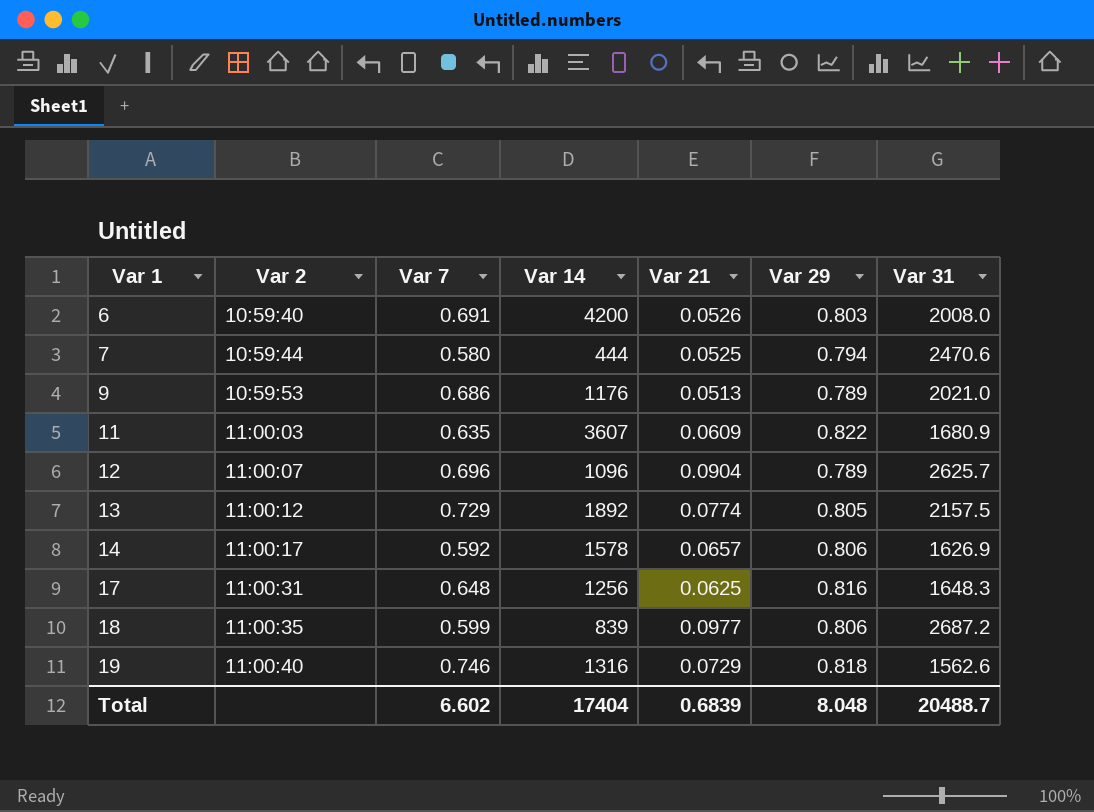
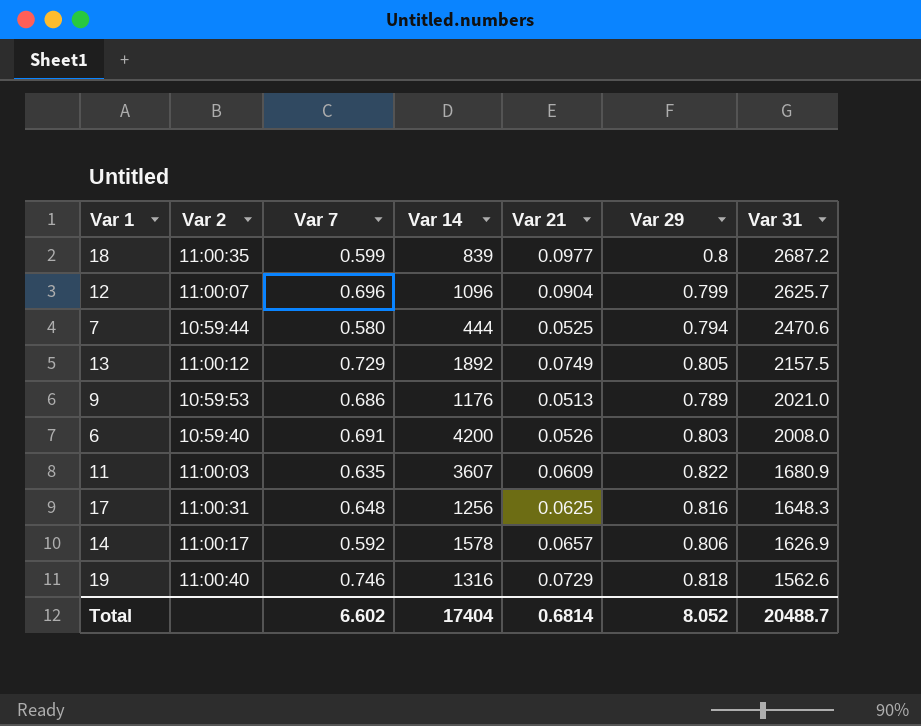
row order: Var 1 ascending -> Var 31 descending
18 | Var 29: 0.806 -> 0.8
12 | Var 29: 0.789 -> 0.799
13 | Var 21: 0.0774 -> 0.0749
Total | Var 21: 0.6839 -> 0.6814
Total | Var 29: 8.048 -> 8.052

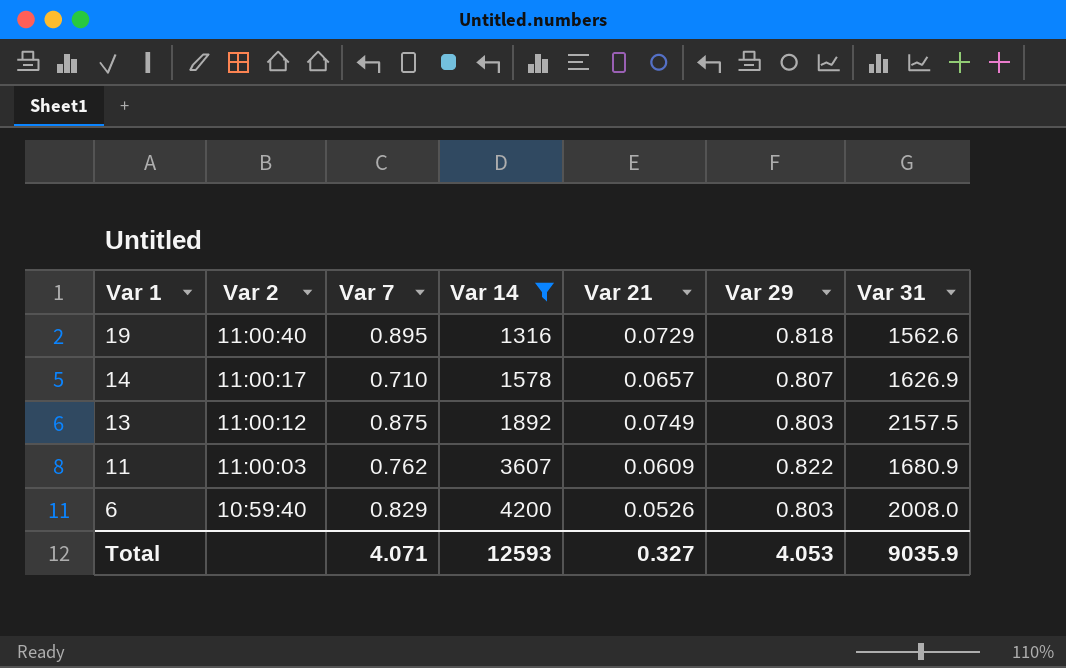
filter: none -> Var 14 >= 1316
row order: Var 31 descending -> Var 1 descending
19 | Var 7: 0.746 -> 0.895
14 | Var 7: 0.592 -> 0.710
14 | Var 29: 0.806 -> 0.807
13 | Var 7: 0.729 -> 0.875
13 | Var 29: 0.805 -> 0.803
11 | Var 7: 0.635 -> 0.762
6 | Var 7: 0.691 -> 0.829
Total | Var 7: 6.602 -> 4.071
Total | Var 14: 17404 -> 12593
Total | Var 21: 0.6814 -> 0.327
Total | Var 29: 8.052 -> 4.053
Total | Var 31: 20488.7 -> 9035.9

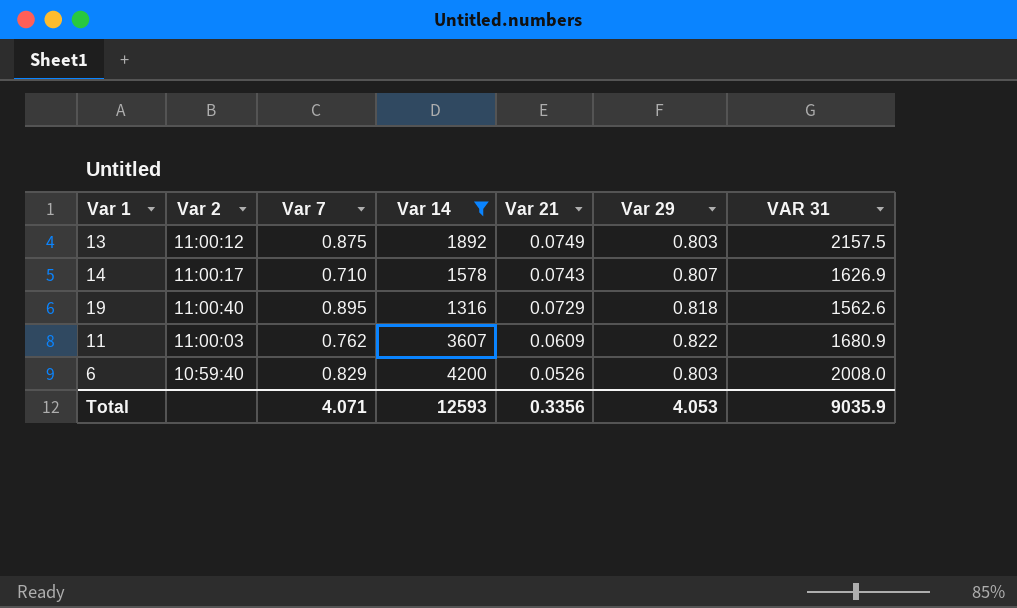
row order: Var 1 descending -> Var 21 descending
column name: Var 31 -> VAR 31
14 | Var 21: 0.0657 -> 0.0743
Total | Var 21: 0.327 -> 0.3356

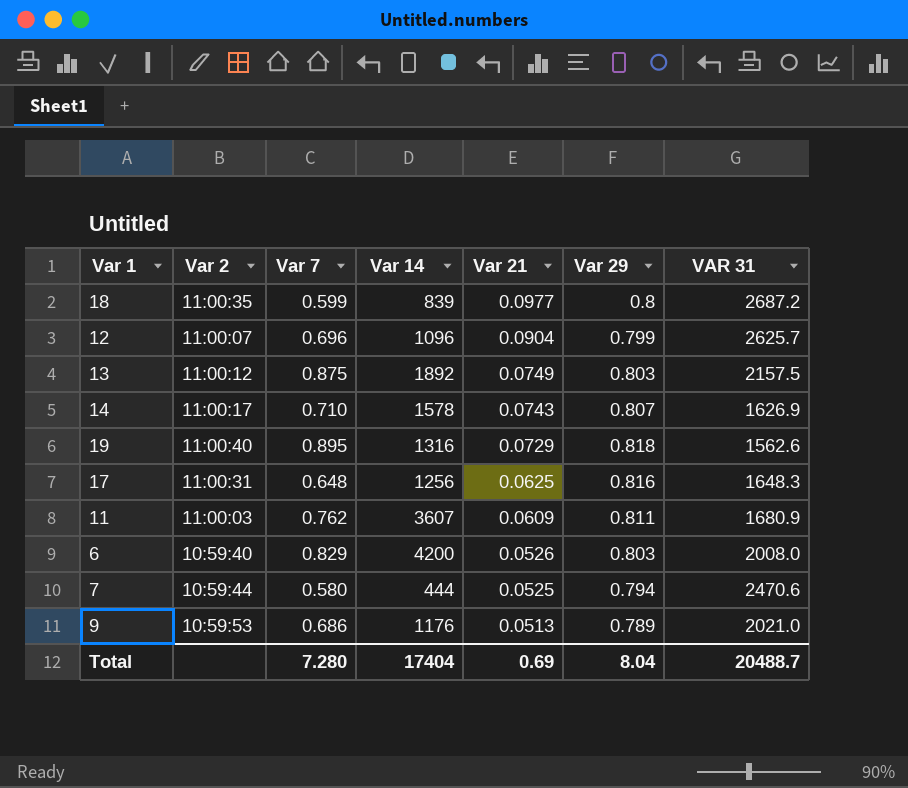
filter: Var 14 >= 1316 -> none
11 | Var 29: 0.822 -> 0.811
Total | Var 7: 4.071 -> 7.280
Total | Var 14: 12593 -> 17404
Total | Var 21: 0.3356 -> 0.69
Total | Var 29: 4.053 -> 8.04
Total | VAR 31: 9035.9 -> 20488.7

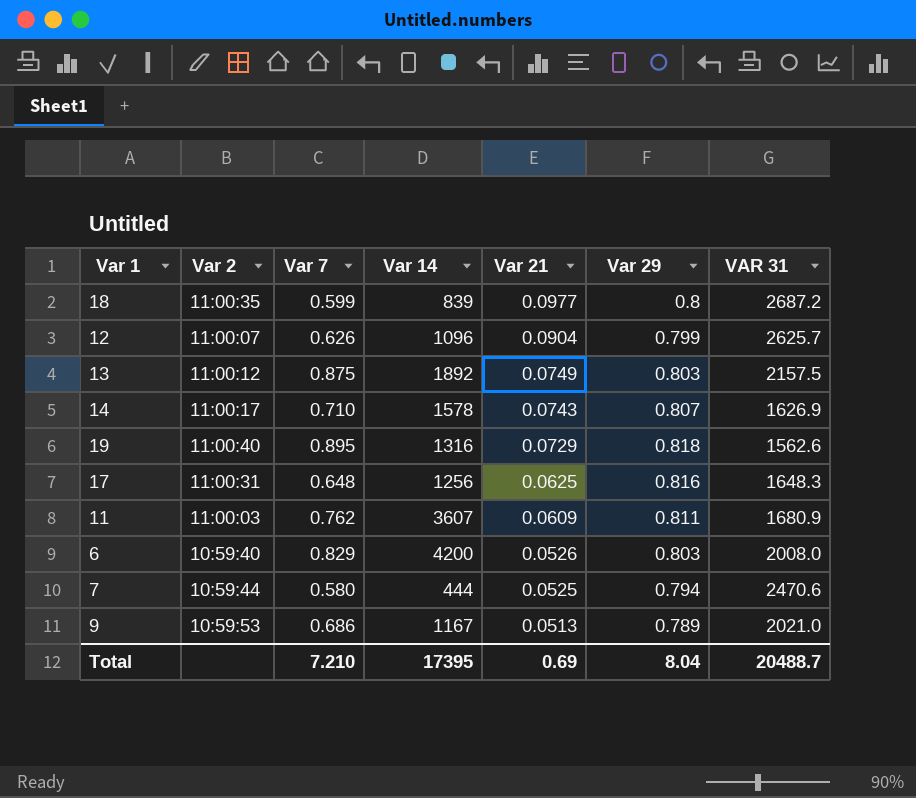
12 | Var 7: 0.696 -> 0.626
9 | Var 14: 1176 -> 1167
Total | Var 7: 7.280 -> 7.210
Total | Var 14: 17404 -> 17395

